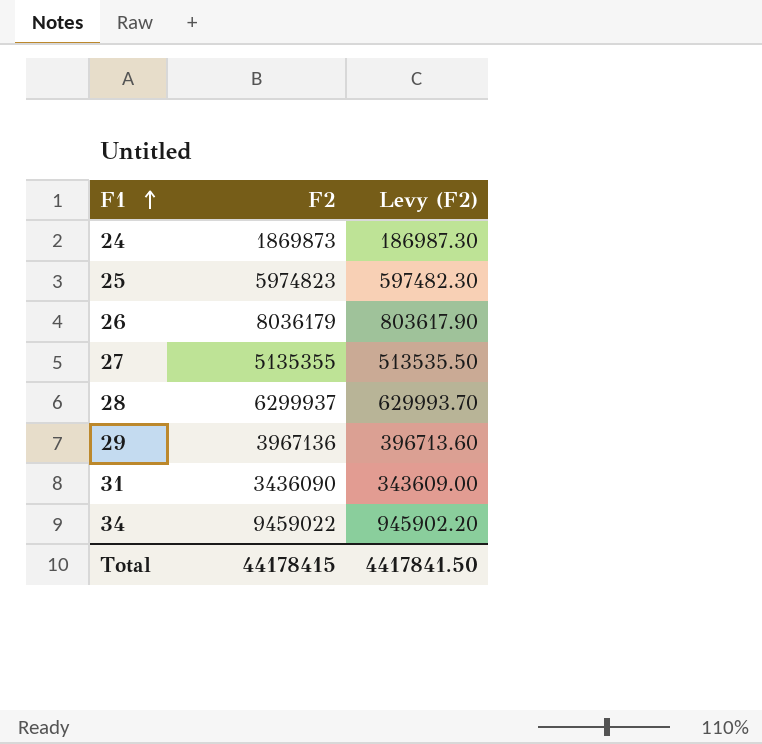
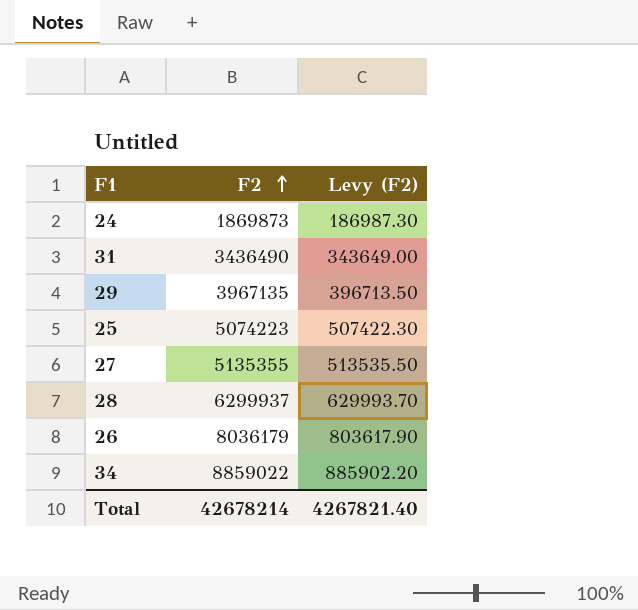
row order: F1 ascending -> F2 ascending
31 | F2: 3436090 -> 3436490
31 | Levy (F2): 343609.00 -> 343649.00
29 | F2: 3967136 -> 3967135
29 | Levy (F2): 396713.60 -> 396713.50
25 | F2: 5974823 -> 5074223
25 | Levy (F2): 597482.30 -> 507422.30
34 | F2: 9459022 -> 8859022
34 | Levy (F2): 945902.20 -> 885902.20
Total | F2: 44178415 -> 42678214
Total | Levy (F2): 4417841.50 -> 4267821.40

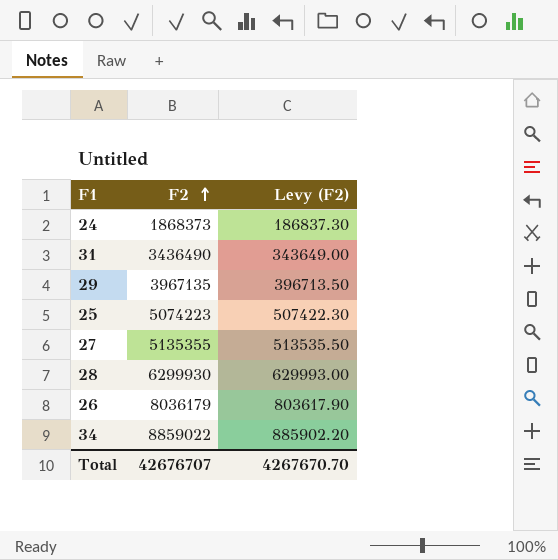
24 | F2: 1869873 -> 1868373
24 | Levy (F2): 186987.30 -> 186837.30
28 | F2: 6299937 -> 6299930
28 | Levy (F2): 629993.70 -> 629993.00
Total | F2: 42678214 -> 42676707
Total | Levy (F2): 4267821.40 -> 4267670.70

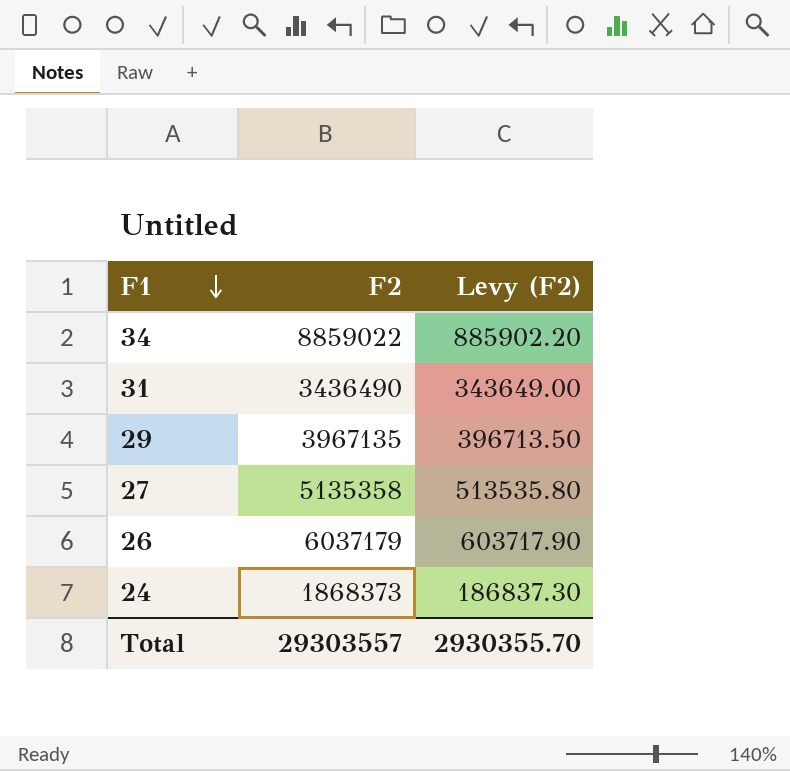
row order: F2 ascending -> F1 descending
row 25: 5074223 | 507422.30 -> none
row 28: 6299930 | 629993.00 -> none
27 | F2: 5135355 -> 5135358
27 | Levy (F2): 513535.50 -> 513535.80
26 | F2: 8036179 -> 6037179
26 | Levy (F2): 803617.90 -> 603717.90
Total | F2: 42676707 -> 29303557
Total | Levy (F2): 4267670.70 -> 2930355.70

